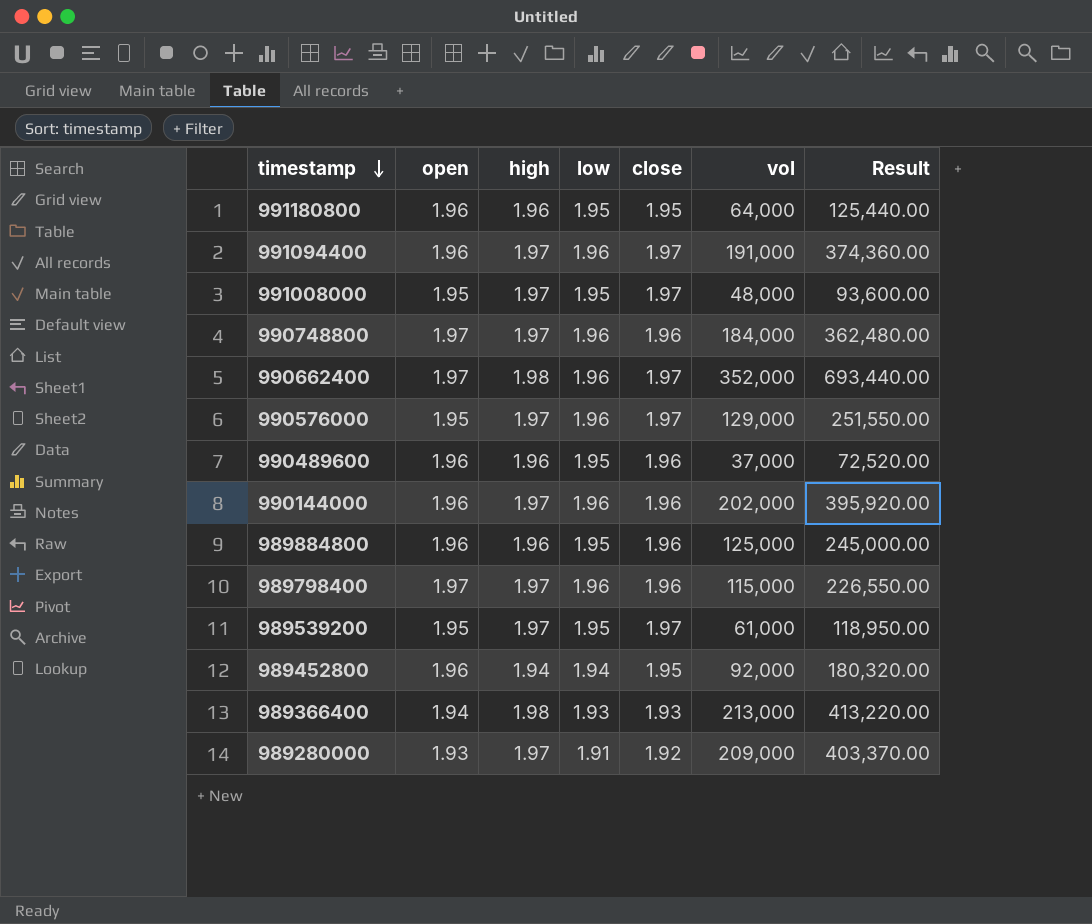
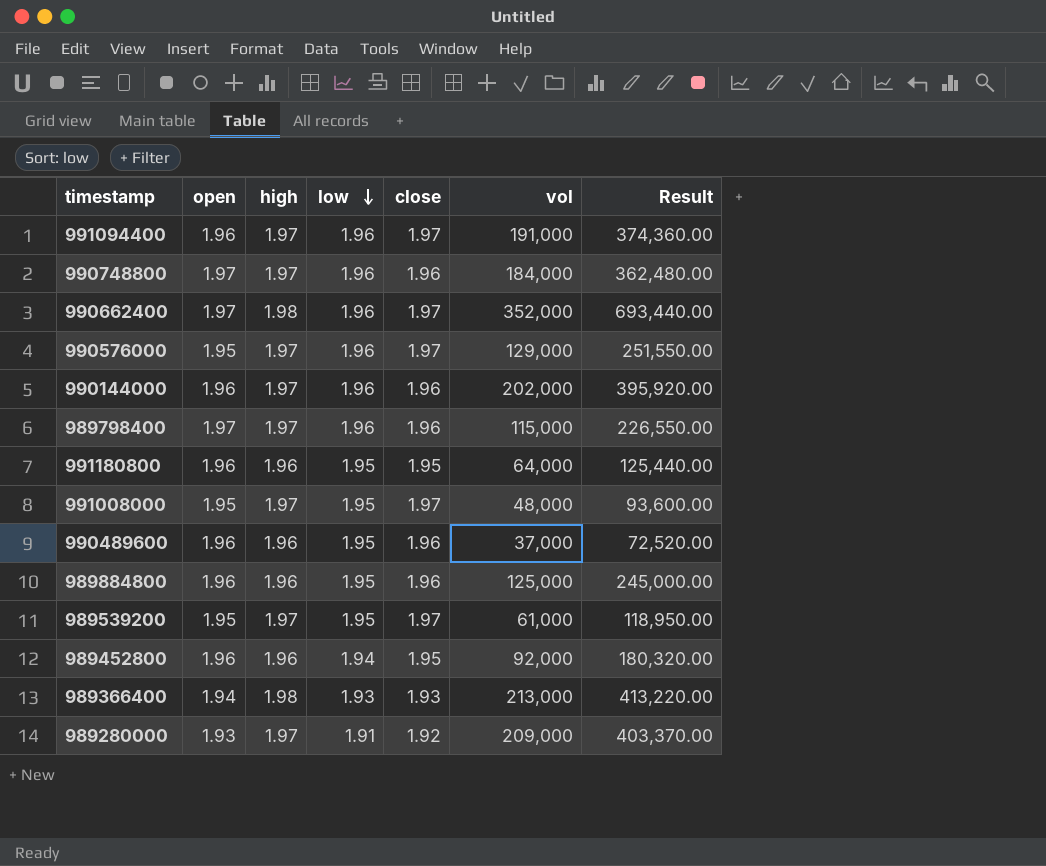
row order: timestamp descending -> low descending
989452800 | high: 1.94 -> 1.96

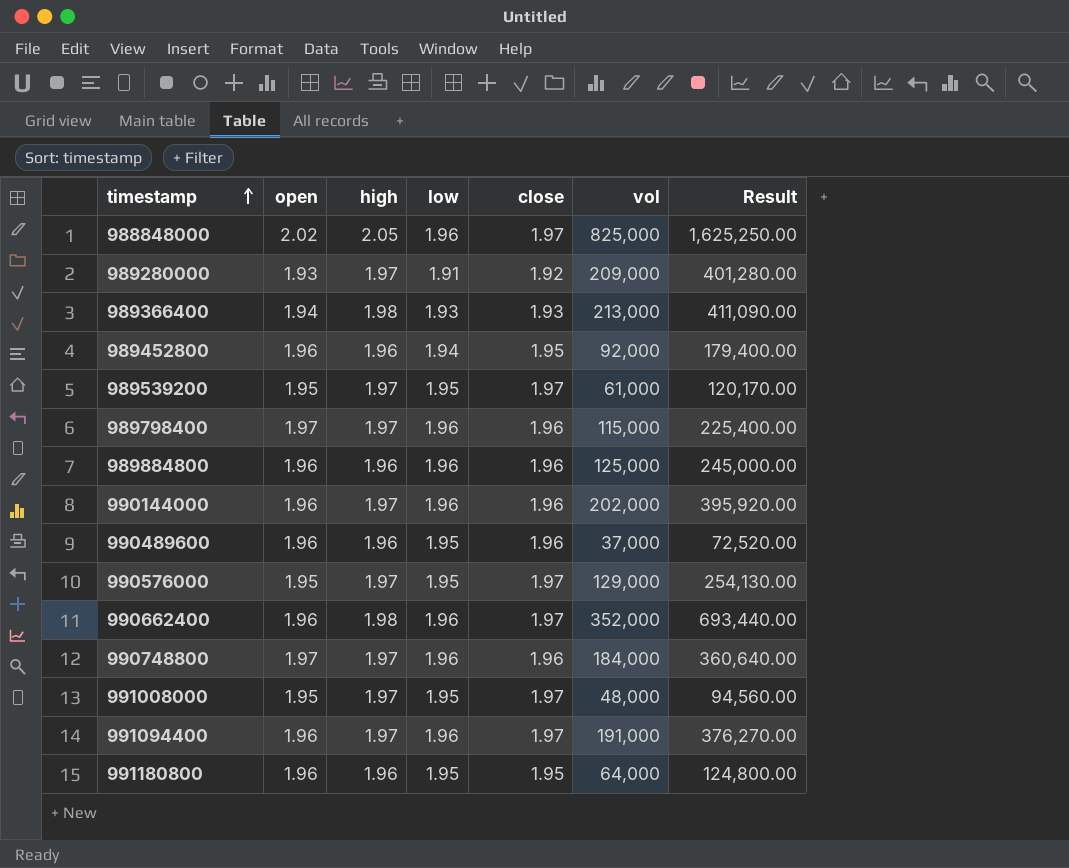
row order: low descending -> timestamp ascending
column Result | formula: [open] * [vol] -> [close] * [vol]
row 988848000: none -> 2.02 | 2.05 | 1.96 | 1.97 | 825,000 | 1,625,250.00
989884800 | low: 1.95 -> 1.96
990576000 | low: 1.96 -> 1.95
990662400 | open: 1.97 -> 1.96

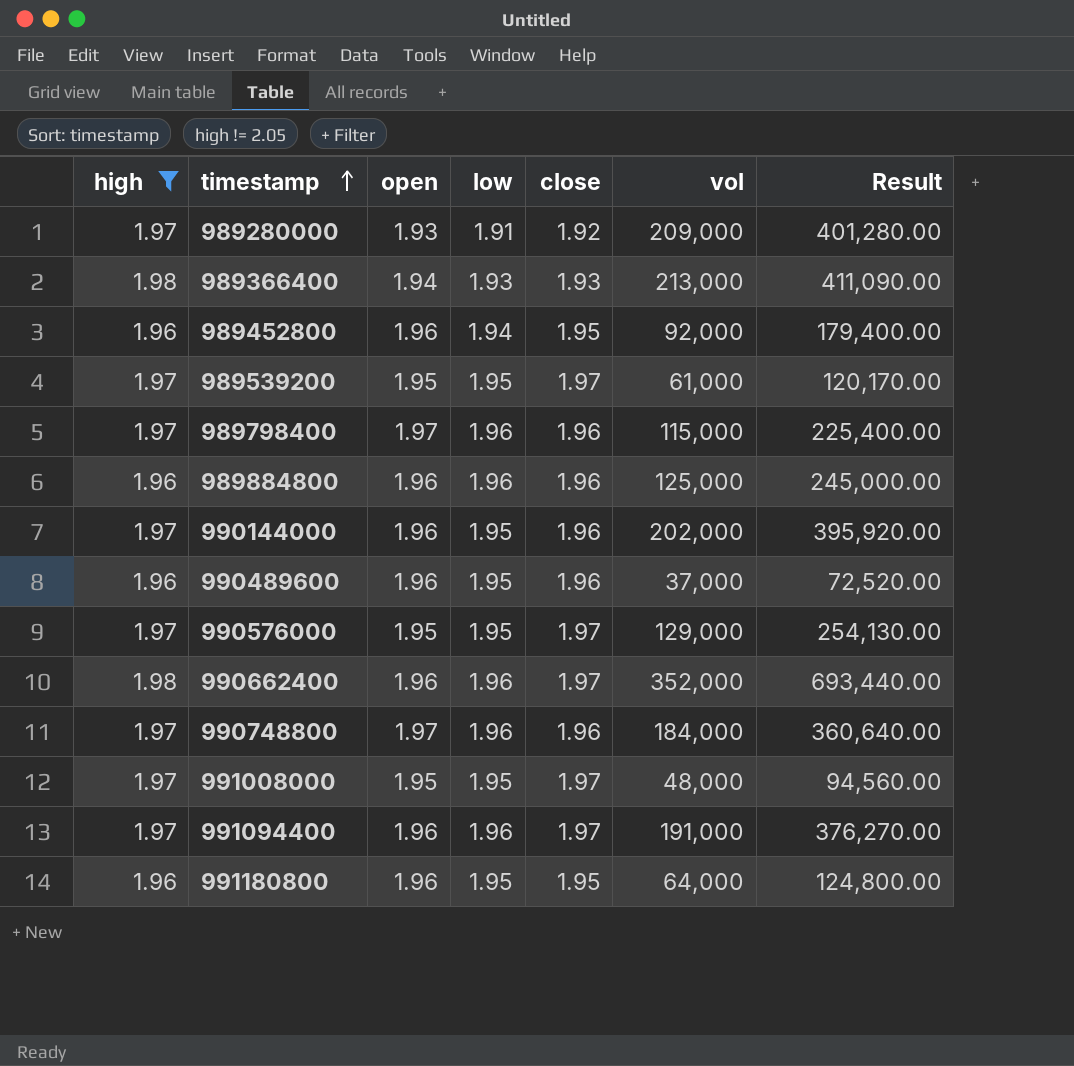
filter: none -> high != 2.05
column high | position: 3 -> 1
990144000 | low: 1.96 -> 1.95

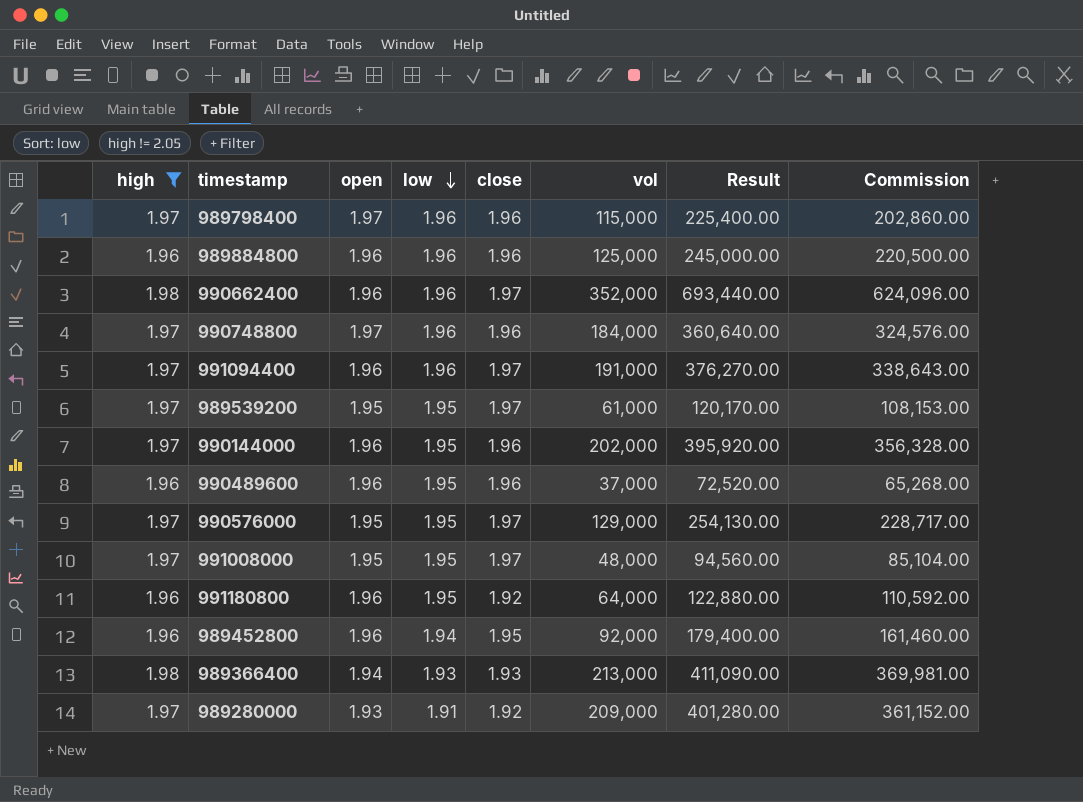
row order: timestamp ascending -> low descending
column Commission | formula: none -> [Result] * 0.9
991180800 | close: 1.95 -> 1.92
991180800 | Result: 124,800.00 -> 122,880.00

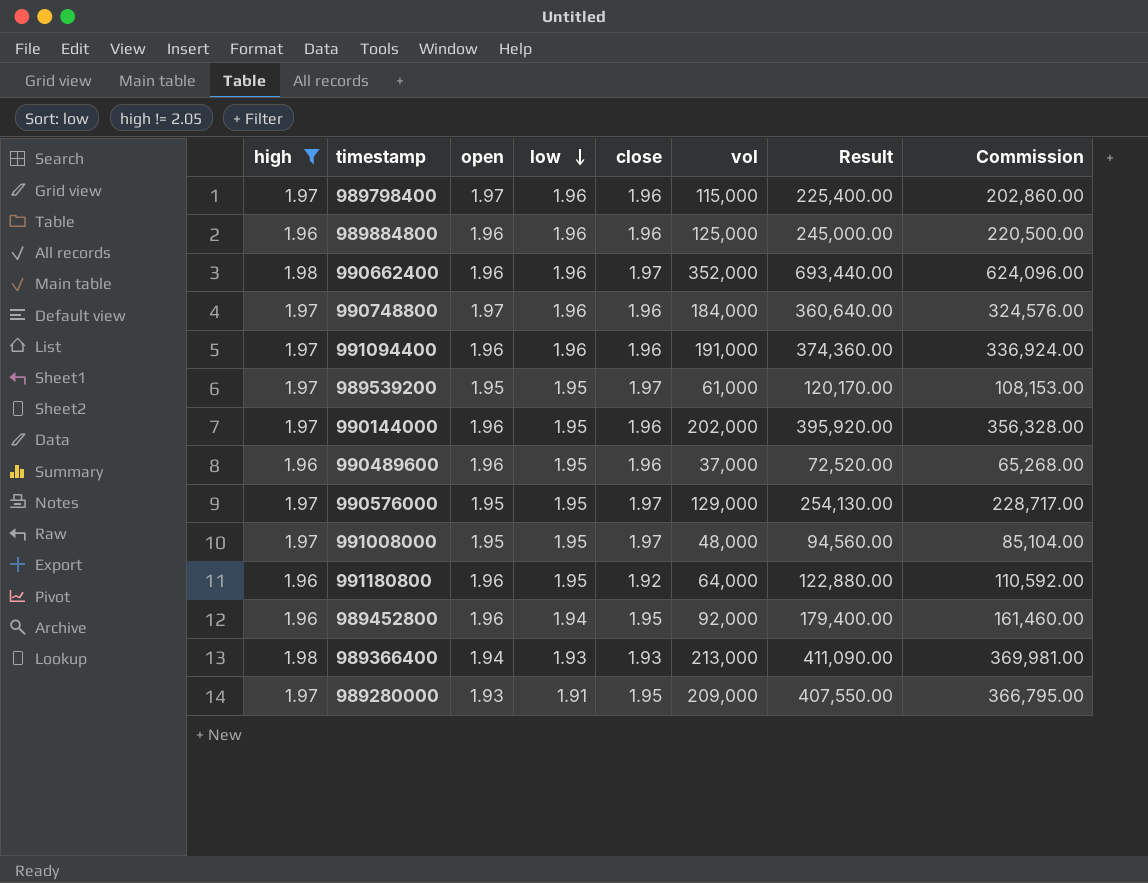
991094400 | close: 1.97 -> 1.96
991094400 | Result: 376,270.00 -> 374,360.00
991094400 | Commission: 338,643.00 -> 336,924.00
989280000 | close: 1.92 -> 1.95
989280000 | Result: 401,280.00 -> 407,550.00
989280000 | Commission: 361,152.00 -> 366,795.00

